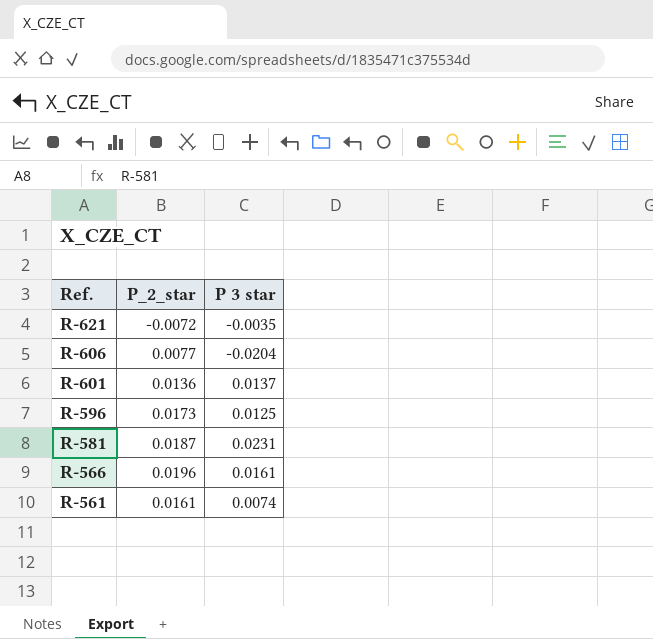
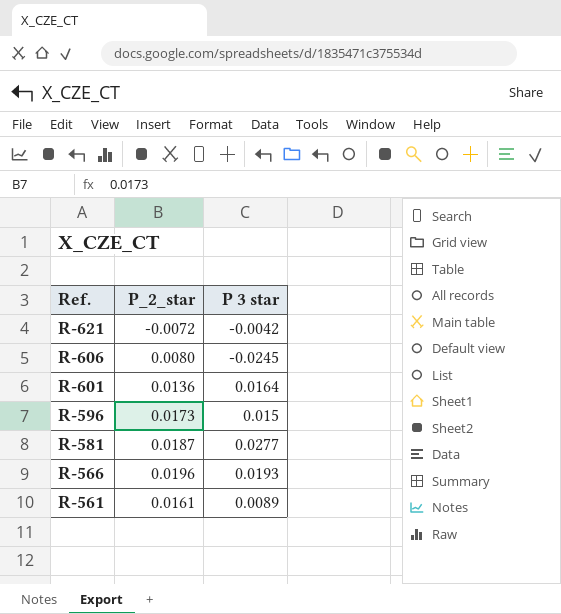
R-621 | P 3 star: -0.0035 -> -0.0042
R-606 | P_2_star: 0.0077 -> 0.0080
R-606 | P 3 star: -0.0204 -> -0.0245
R-601 | P 3 star: 0.0137 -> 0.0164
R-596 | P 3 star: 0.0125 -> 0.015
R-581 | P 3 star: 0.0231 -> 0.0277
R-566 | P 3 star: 0.0161 -> 0.0193
R-561 | P 3 star: 0.0074 -> 0.0089

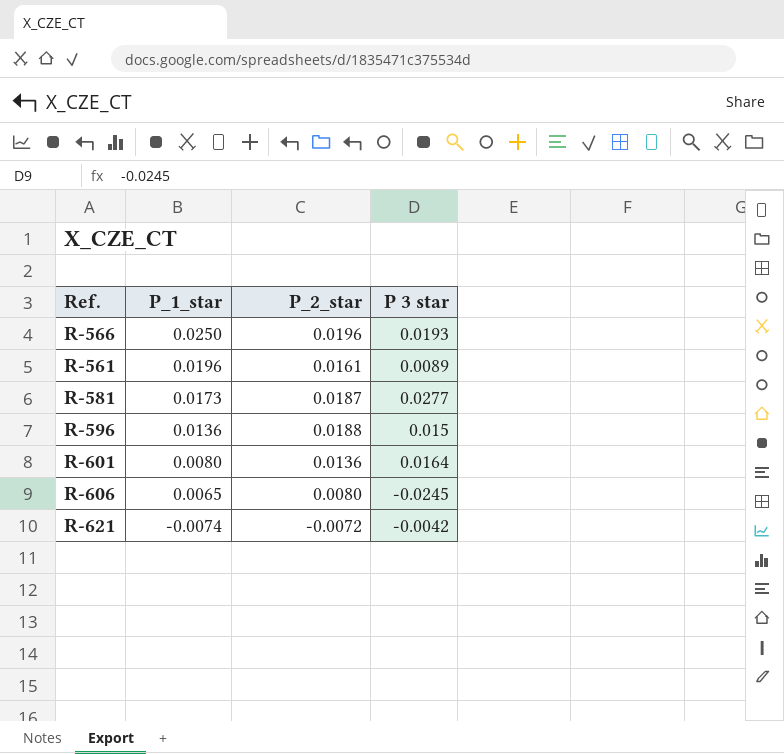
row order: Ref. descending -> P_1_star descending
column P_1_star | position: none -> 2
R-596 | P_2_star: 0.0173 -> 0.0188

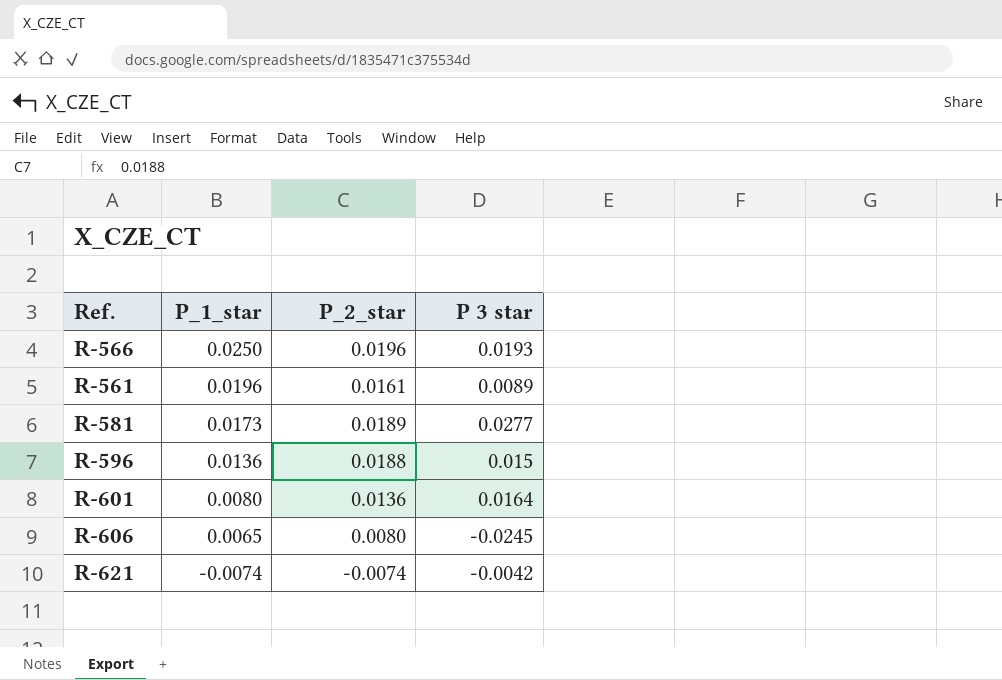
R-581 | P_2_star: 0.0187 -> 0.0189
R-621 | P_2_star: -0.0072 -> -0.0074

